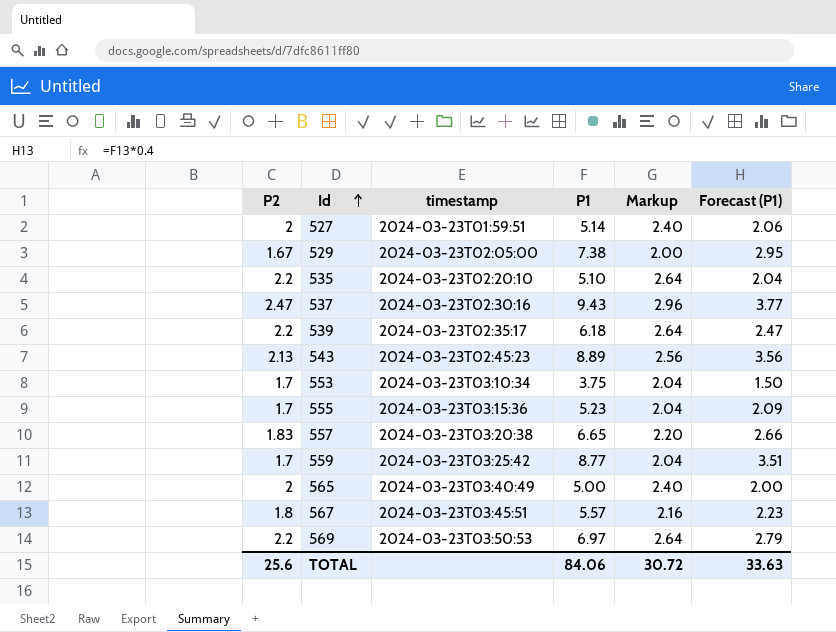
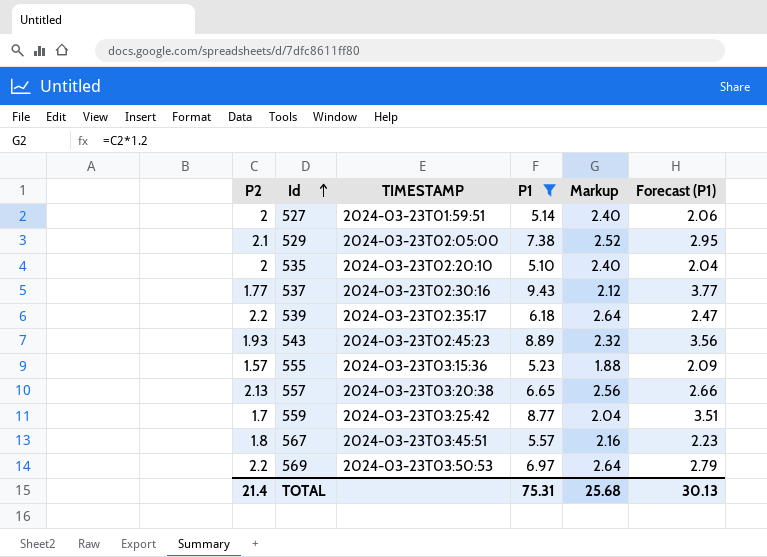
filter: none -> P1 >= 5.10
column name: timestamp -> TIMESTAMP
529 | P2: 1.67 -> 2.1
529 | Markup: 2.00 -> 2.52
535 | P2: 2.2 -> 2
535 | Markup: 2.64 -> 2.40
537 | P2: 2.47 -> 1.77
537 | Markup: 2.96 -> 2.12
543 | P2: 2.13 -> 1.93
543 | Markup: 2.56 -> 2.32
555 | P2: 1.7 -> 1.57
555 | Markup: 2.04 -> 1.88
557 | P2: 1.83 -> 2.13
557 | Markup: 2.20 -> 2.56
TOTAL | P2: 25.6 -> 21.4
TOTAL | P1: 84.06 -> 75.31
TOTAL | Markup: 30.72 -> 25.68
TOTAL | Forecast (P1): 33.63 -> 30.13

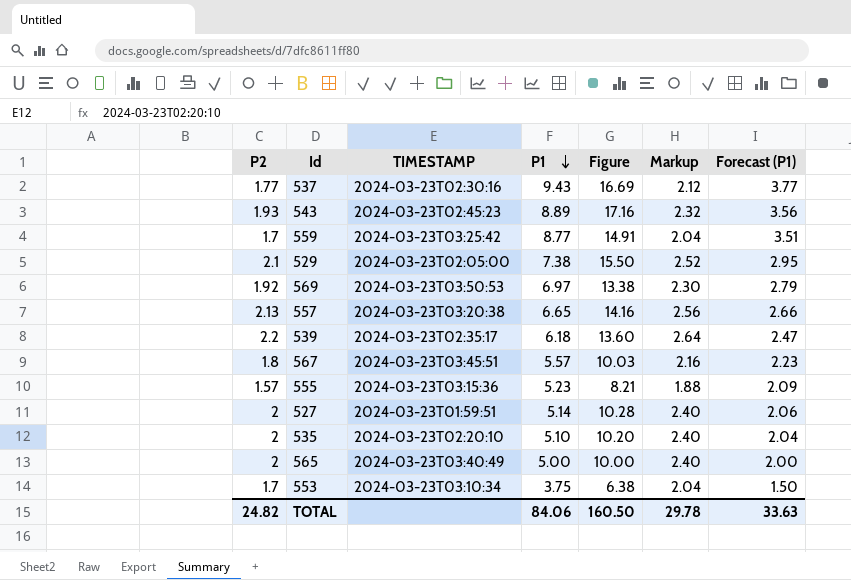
filter: P1 >= 5.10 -> none
row order: Id ascending -> P1 descending
column Figure | formula: none -> [P2] * [P1]
569 | P2: 2.2 -> 1.92
569 | Markup: 2.64 -> 2.30
TOTAL | P2: 21.4 -> 24.82
TOTAL | P1: 75.31 -> 84.06
TOTAL | Markup: 25.68 -> 29.78
TOTAL | Forecast (P1): 30.13 -> 33.63

